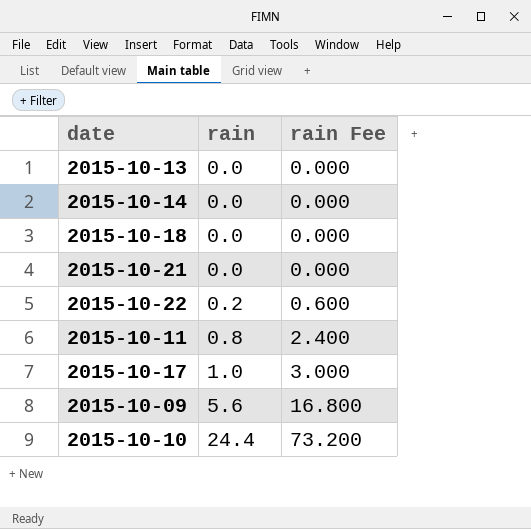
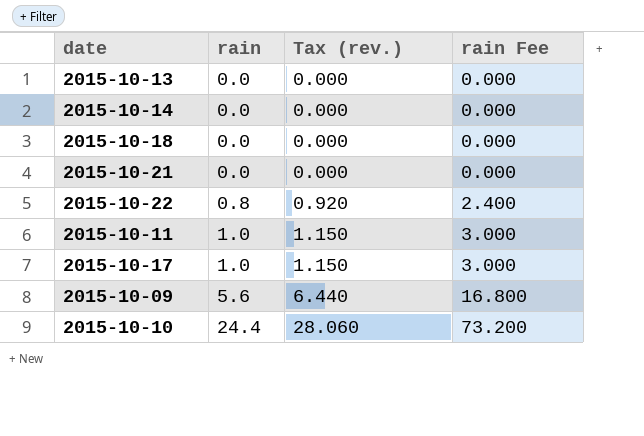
column Tax (rev.) | formula: none -> [rain] * 1.15
2015-10-22 | rain: 0.2 -> 0.8
2015-10-22 | rain Fee: 0.600 -> 2.400
2015-10-11 | rain: 0.8 -> 1.0
2015-10-11 | rain Fee: 2.400 -> 3.000

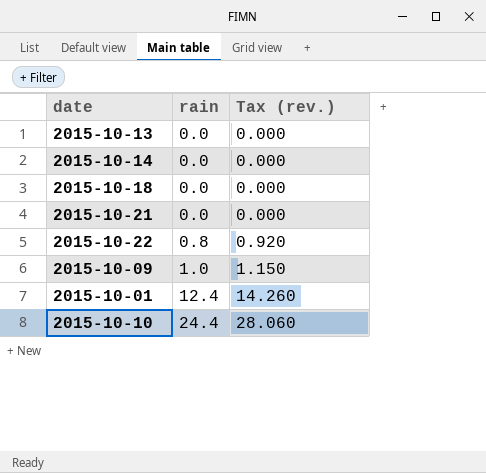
column rain Fee | formula: [rain] * 3 -> none
row 2015-10-11: 1.0 | 1.150 | 3.000 -> none
row 2015-10-17: 1.0 | 1.150 | 3.000 -> none
2015-10-09 | rain: 5.6 -> 1.0
2015-10-09 | Tax (rev.): 6.440 -> 1.150
row 2015-10-01: none -> 12.4 | 14.260

